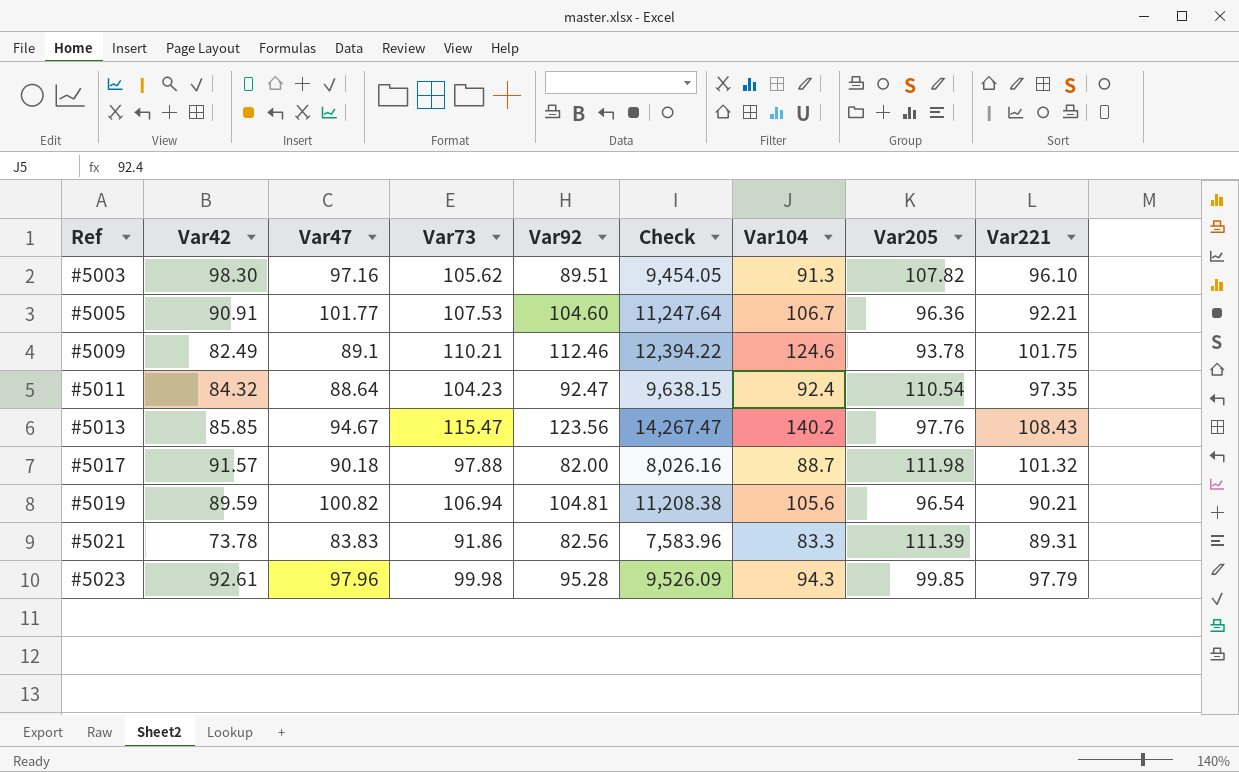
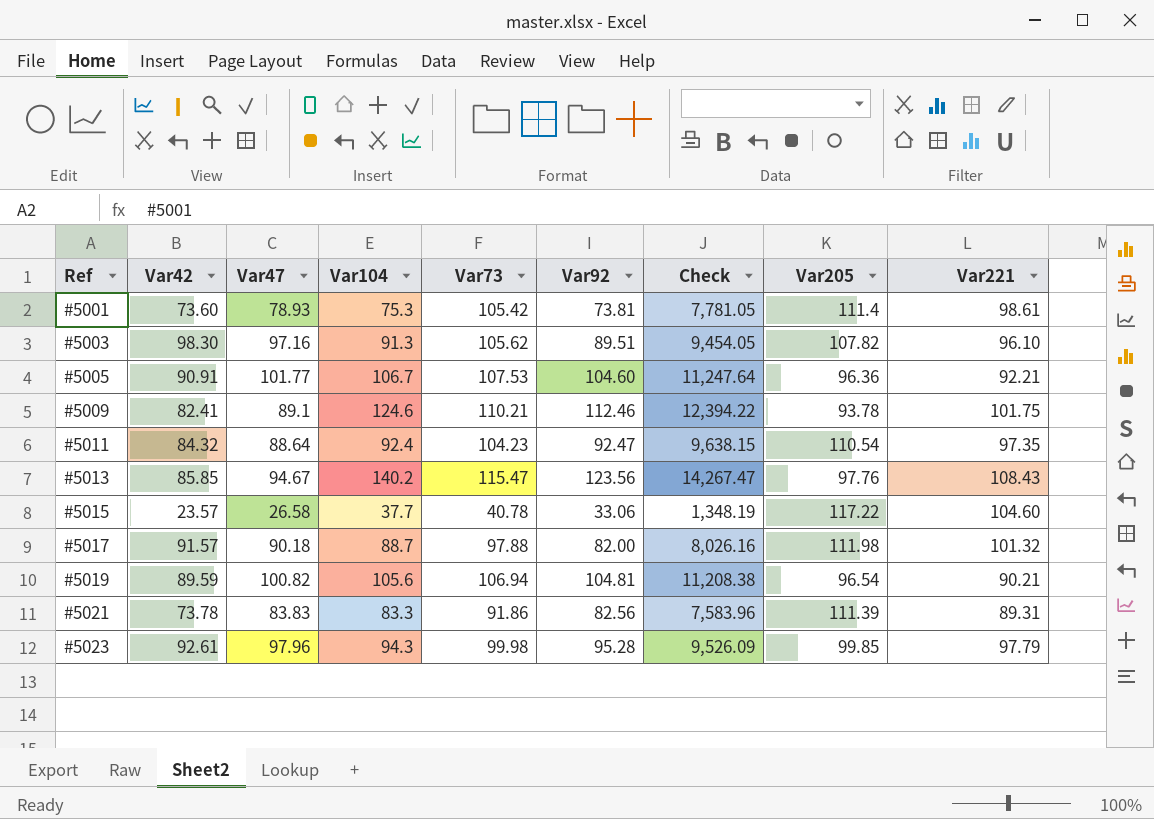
column Var104 | position: 7 -> 4
row #5001: none -> 73.60 | 78.93 | 75.3 | 105.42 | 73.81 | 7,781.05 | 111.4 | 98.61
#5009 | Var42: 82.49 -> 82.41
row #5015: none -> 23.57 | 26.58 | 37.7 | 40.78 | 33.06 | 1,348.19 | 117.22 | 104.60

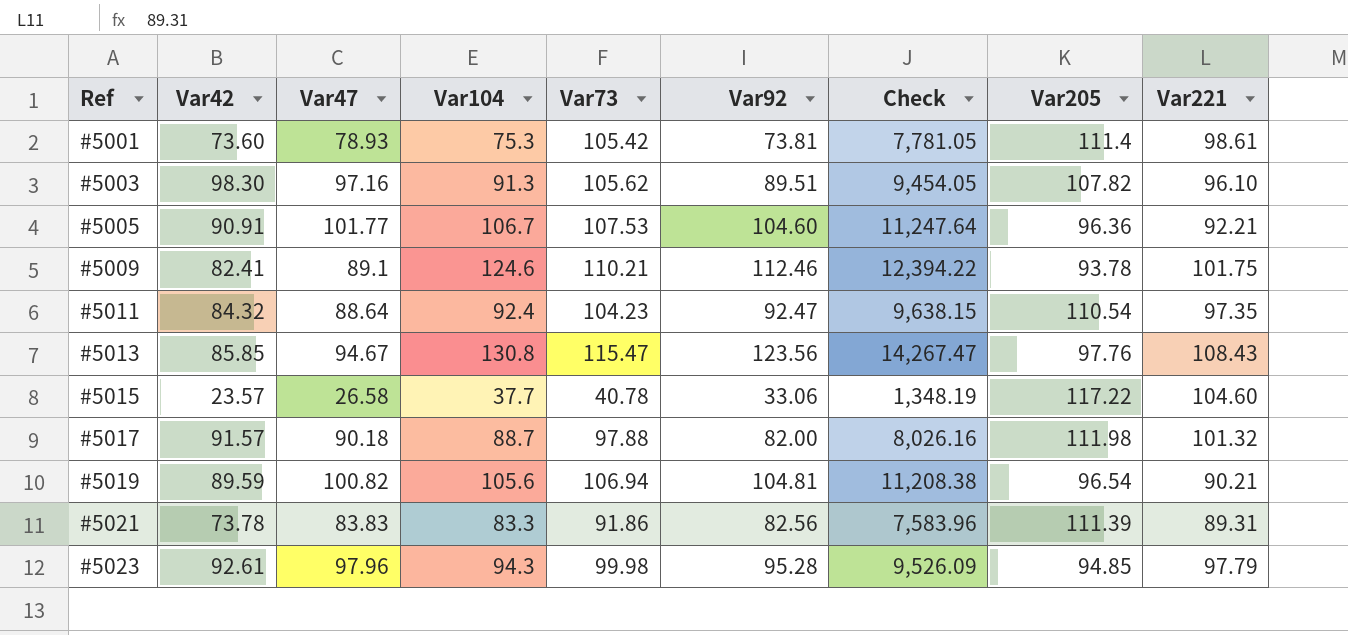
#5013 | Var104: 140.2 -> 130.8
#5023 | Var205: 99.85 -> 94.85

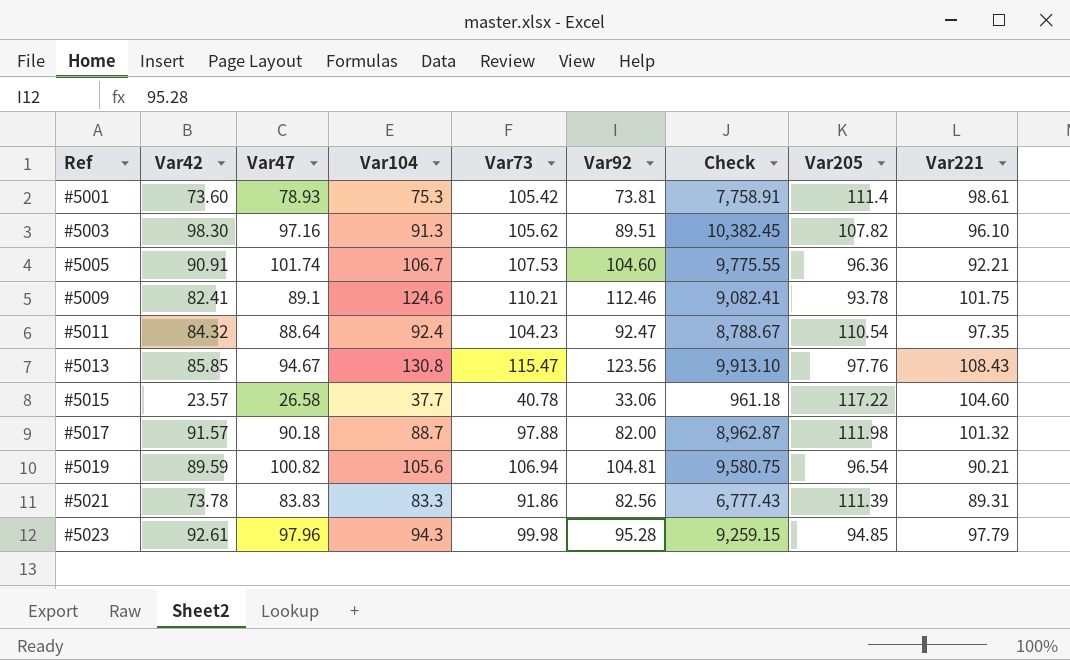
column Check | formula: [Var73] * [Var92] -> [Var42] * [Var73]
#5005 | Var47: 101.77 -> 101.74

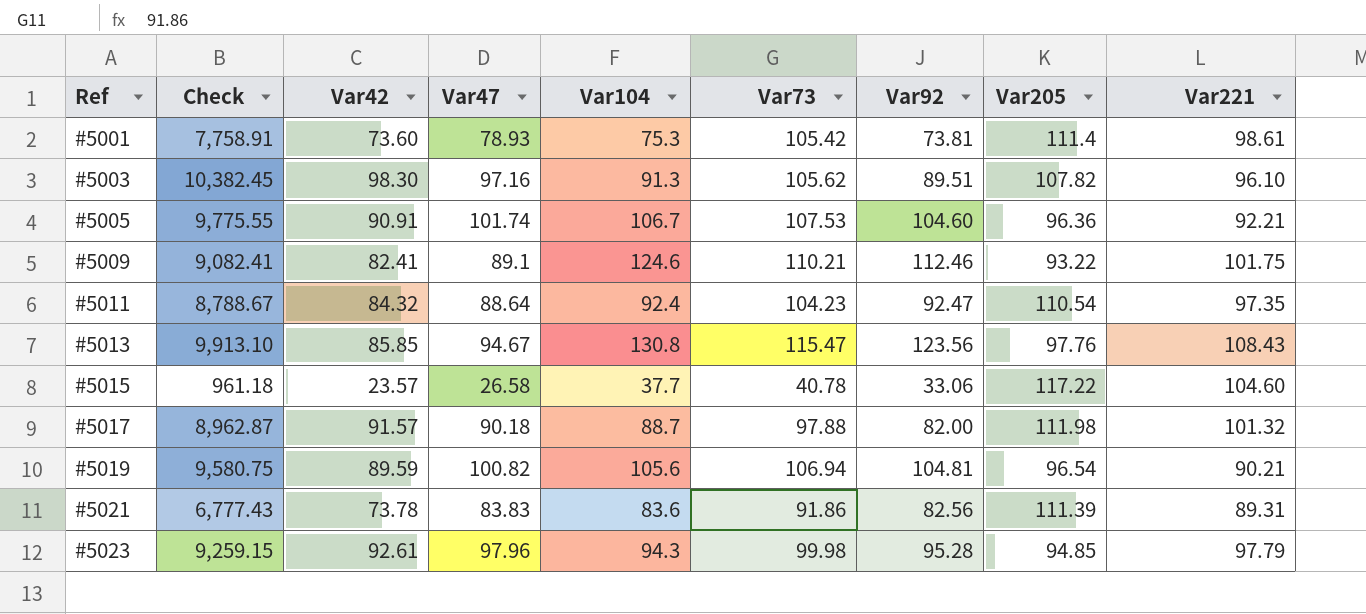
column Check | position: 7 -> 2
#5009 | Var205: 93.78 -> 93.22
#5021 | Var104: 83.3 -> 83.6

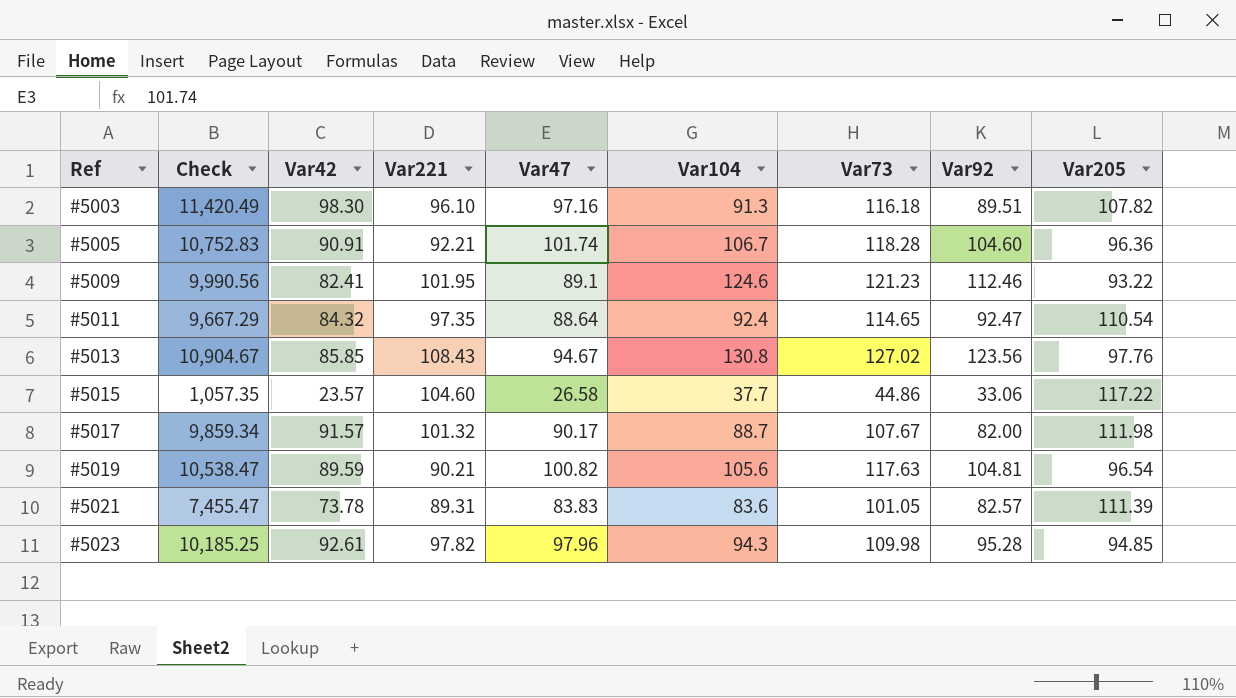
column Var221 | position: 9 -> 4
row #5001: 7,758.91 | 73.60 | 78.93 | 75.3 | 105.42 | 73.81 | 111.4 | 98.61 -> none
#5003 | Check: 10,382.45 -> 11,420.49
#5003 | Var73: 105.62 -> 116.18
#5005 | Check: 9,775.55 -> 10,752.83
#5005 | Var73: 107.53 -> 118.28
#5009 | Check: 9,082.41 -> 9,990.56
#5009 | Var221: 101.75 -> 101.95
#5009 | Var73: 110.21 -> 121.23
#5011 | Check: 8,788.67 -> 9,667.29
#5011 | Var73: 104.23 -> 114.65
#5013 | Check: 9,913.10 -> 10,904.67
#5013 | Var73: 115.47 -> 127.02
#5015 | Check: 961.18 -> 1,057.35
#5015 | Var73: 40.78 -> 44.86
#5017 | Check: 8,962.87 -> 9,859.34
#5017 | Var47: 90.18 -> 90.17
#5017 | Var73: 97.88 -> 107.67
#5019 | Check: 9,580.75 -> 10,538.47
#5019 | Var73: 106.94 -> 117.63
#5021 | Check: 6,777.43 -> 7,455.47
#5021 | Var73: 91.86 -> 101.05
#5021 | Var92: 82.56 -> 82.57
#5023 | Check: 9,259.15 -> 10,185.25
#5023 | Var221: 97.79 -> 97.82
#5023 | Var73: 99.98 -> 109.98

